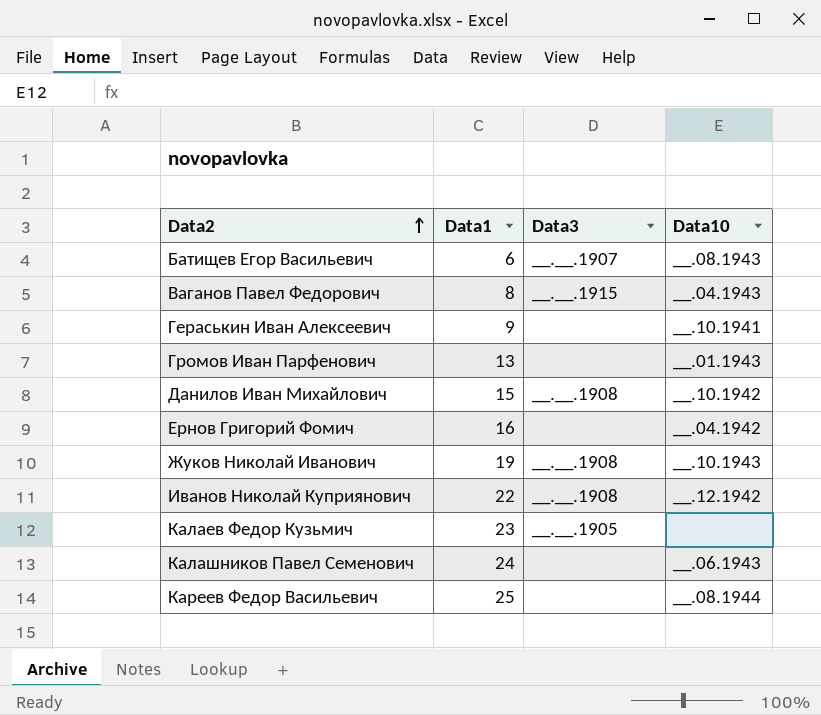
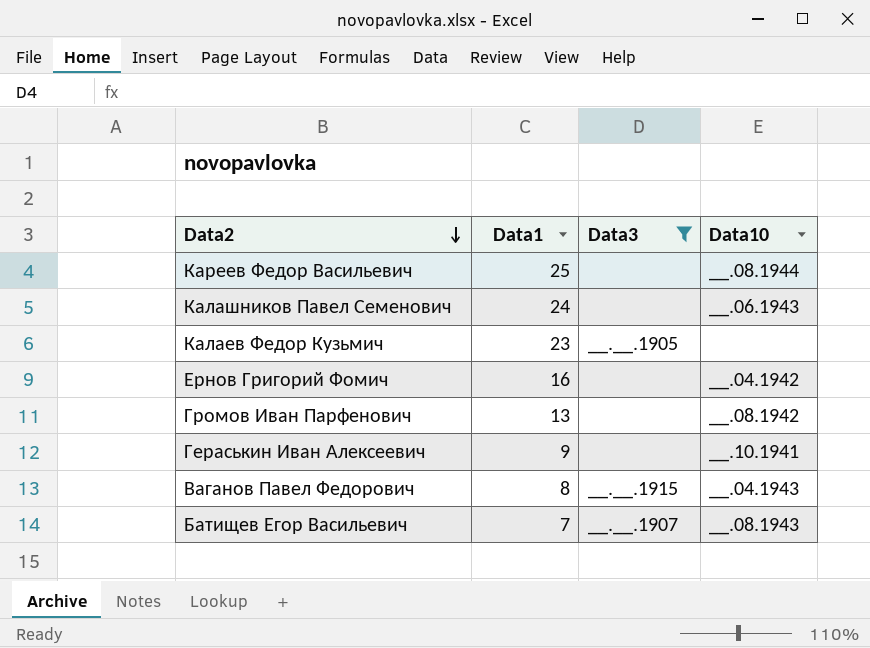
filter: none -> Data3 != __.__.1908
row order: Data2 ascending -> Data2 descending
Громов Иван Парфенович | Data10: __.01.1943 -> __.08.1942
Батищев Егор Васильевич | Data1: 6 -> 7

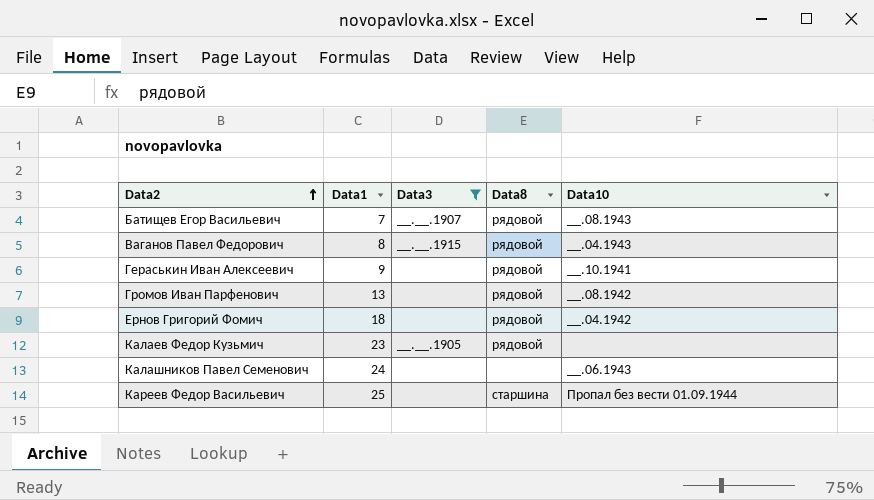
row order: Data2 descending -> Data2 ascending
column Data8 | position: none -> 4
Ернов Григорий Фомич | Data1: 16 -> 18
Кареев Федор Васильевич | Data10: __.08.1944 -> Пропал без вести 01.09.1944

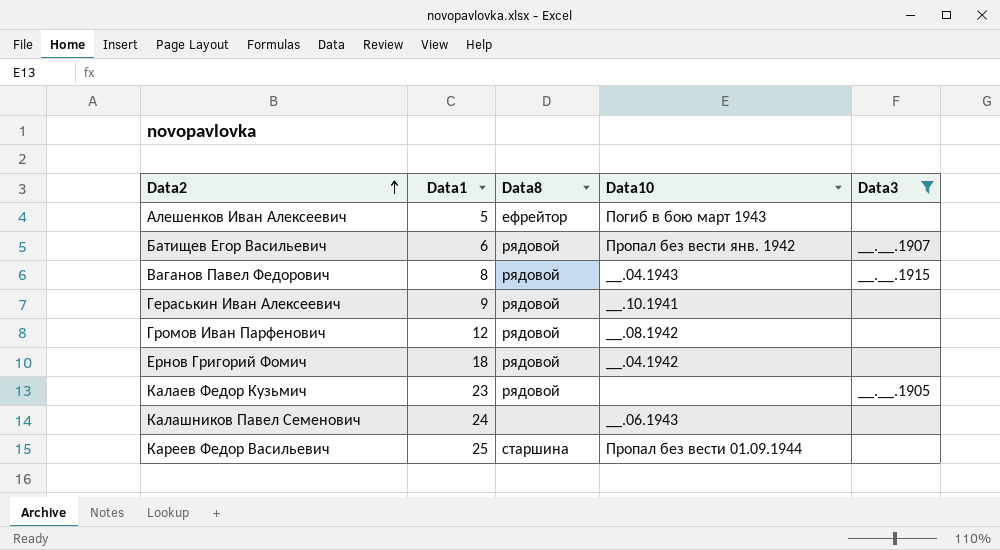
column Data3 | position: 3 -> 5
row Алешенков Иван Алексеевич: none -> 5 | ефрейтор | Погиб в бою март 1943 | none
Батищев Егор Васильевич | Data1: 7 -> 6
Батищев Егор Васильевич | Data10: __.08.1943 -> Пропал без вести янв. 1942
Громов Иван Парфенович | Data1: 13 -> 12

